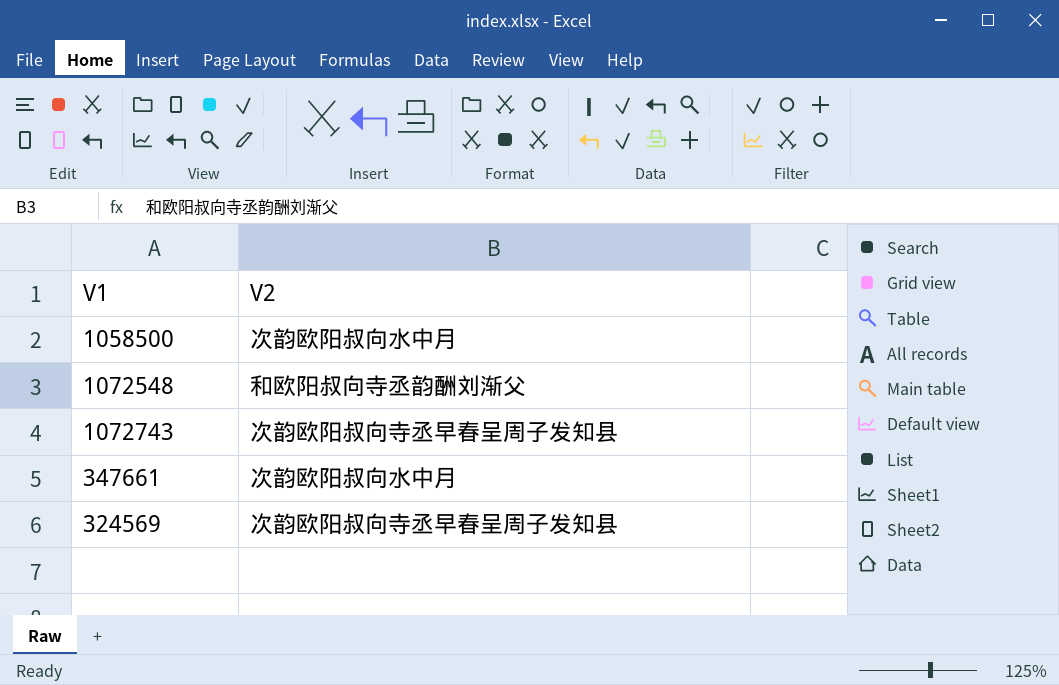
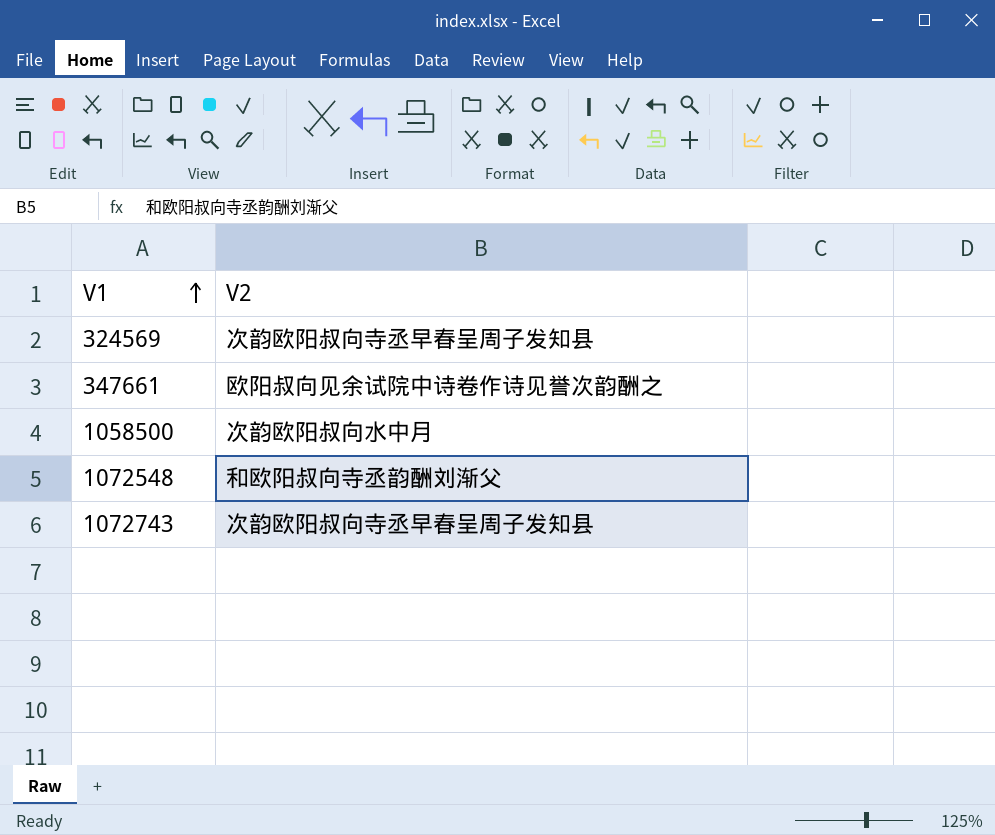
row order: none -> V1 ascending
347661 | V2: 次韵欧阳叔向水中月 -> 欧阳叔向见余试院中诗卷作诗见誉次韵酬之

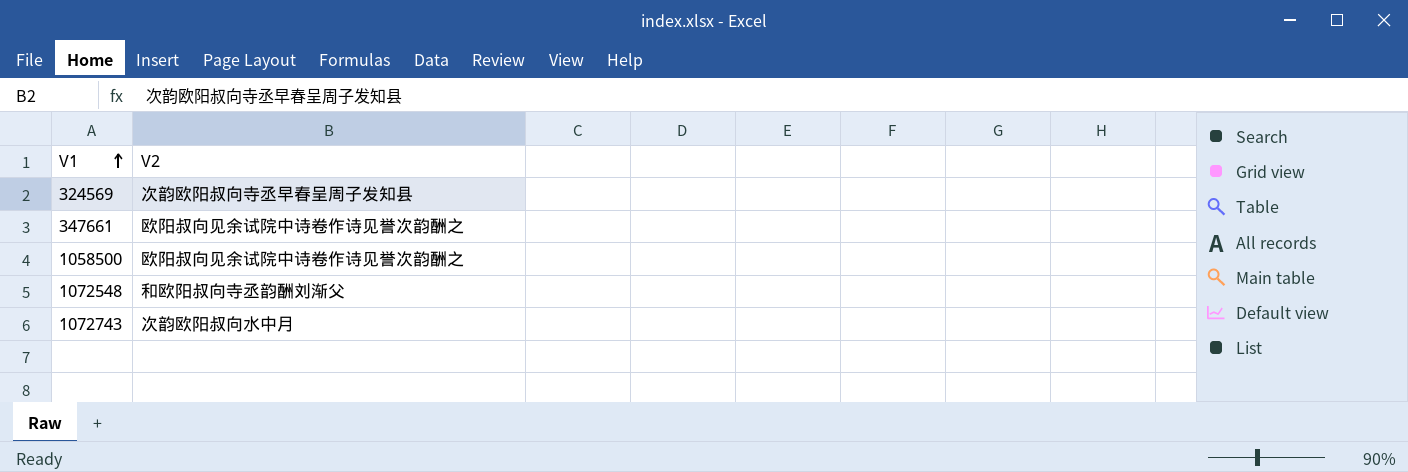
1058500 | V2: 次韵欧阳叔向水中月 -> 欧阳叔向见余试院中诗卷作诗见誉次韵酬之
1072743 | V2: 次韵欧阳叔向寺丞早春呈周子发知县 -> 次韵欧阳叔向水中月

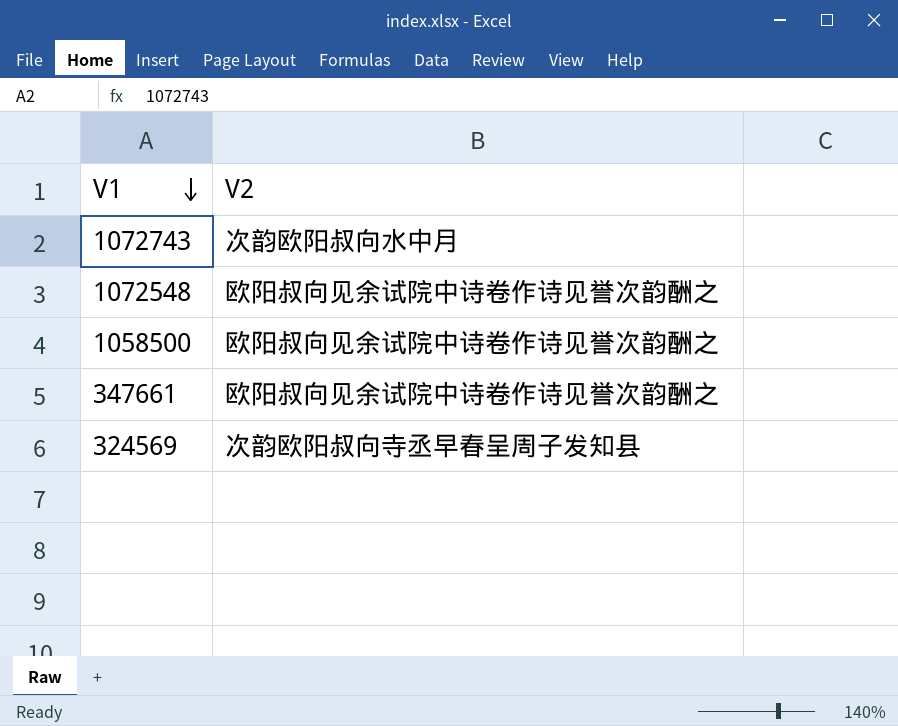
row order: V1 ascending -> V1 descending
1072548 | V2: 和欧阳叔向寺丞韵酬刘渐父 -> 欧阳叔向见余试院中诗卷作诗见誉次韵酬之

